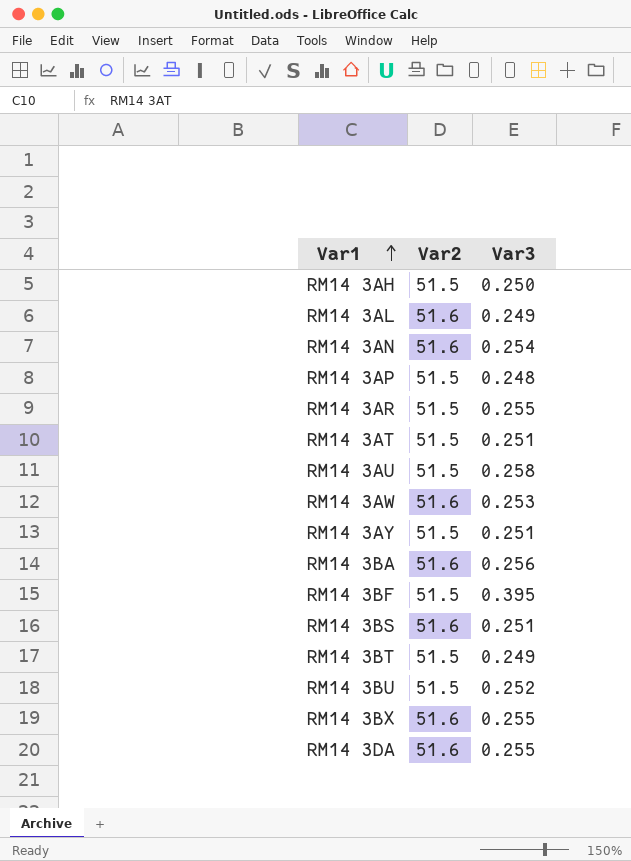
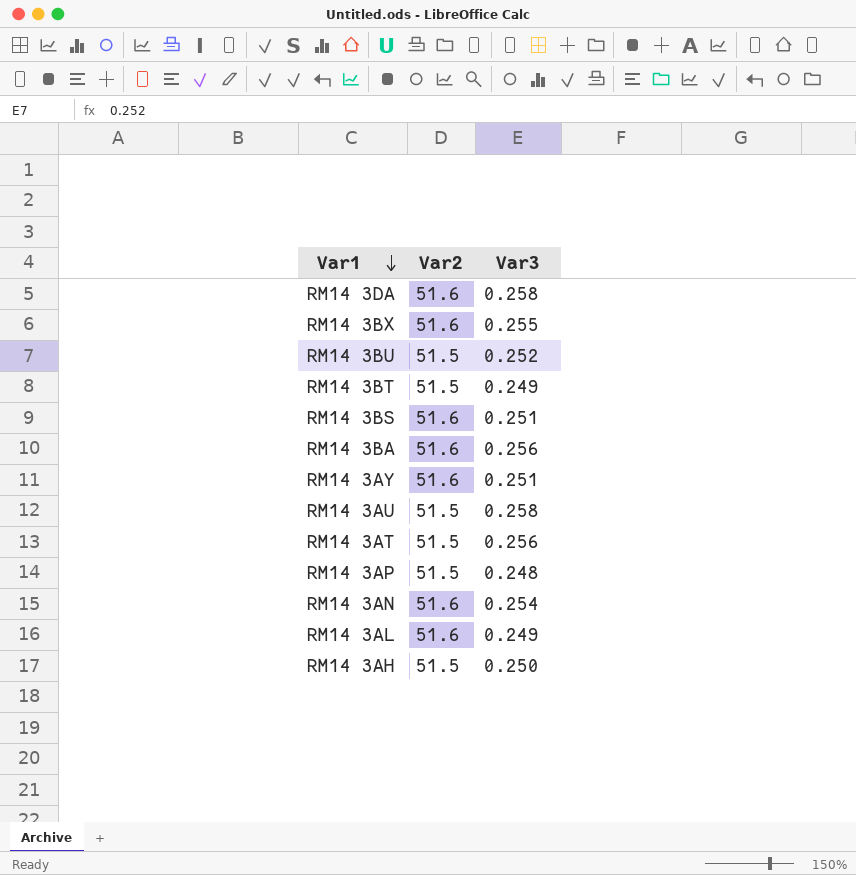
row order: Var1 ascending -> Var1 descending
row RM14 3AR: 51.5 | 0.255 -> none
row RM14 3AW: 51.6 | 0.253 -> none
row RM14 3BF: 51.5 | 0.395 -> none
RM14 3DA | Var3: 0.255 -> 0.258
RM14 3AY | Var2: 51.5 -> 51.6
RM14 3AT | Var3: 0.251 -> 0.256

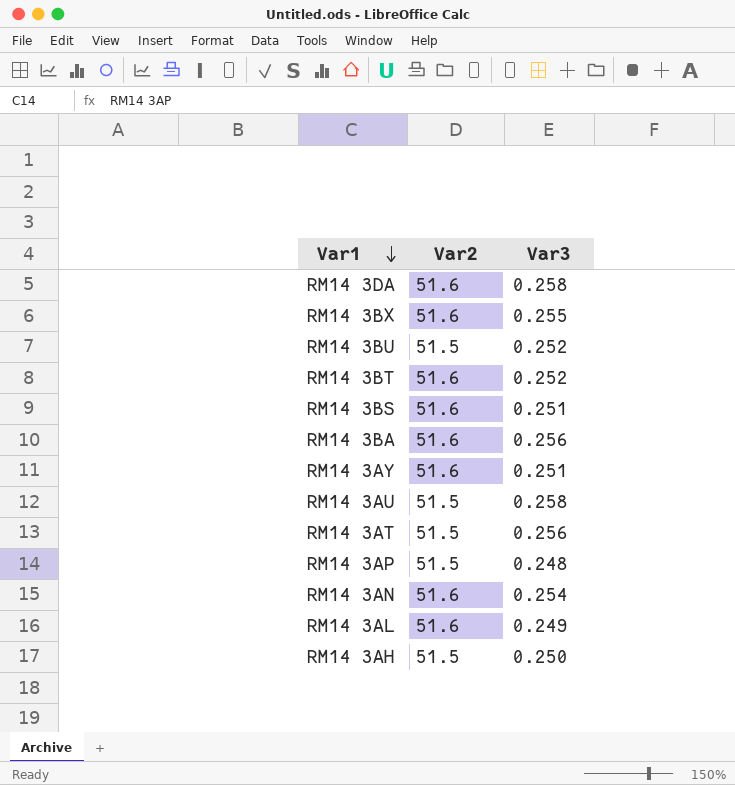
RM14 3BT | Var2: 51.5 -> 51.6
RM14 3BT | Var3: 0.249 -> 0.252

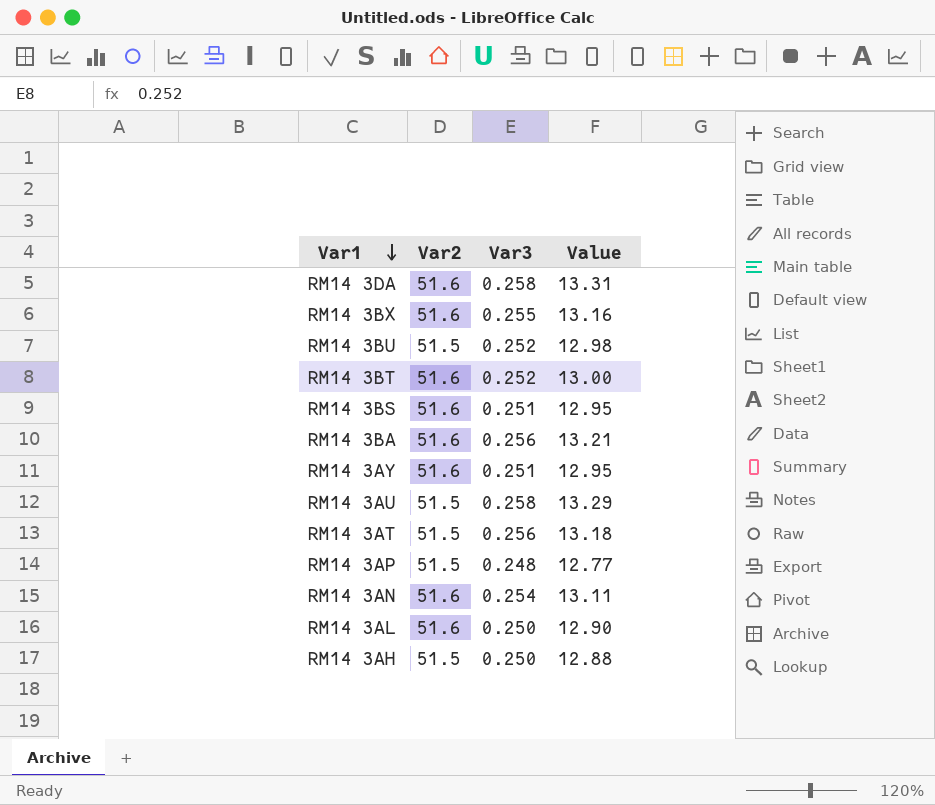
column Value | formula: none -> [Var2] * [Var3]
RM14 3AL | Var3: 0.249 -> 0.250

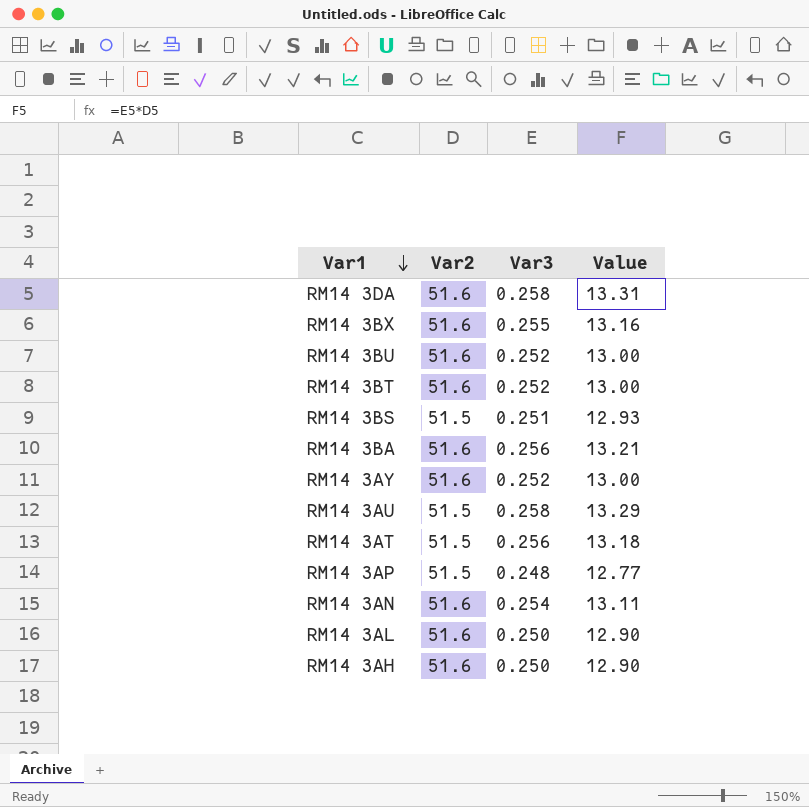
RM14 3BU | Var2: 51.5 -> 51.6
RM14 3BU | Value: 12.98 -> 13.00
RM14 3BS | Var2: 51.6 -> 51.5
RM14 3BS | Value: 12.95 -> 12.93
RM14 3AY | Var3: 0.251 -> 0.252
RM14 3AY | Value: 12.95 -> 13.00
RM14 3AH | Var2: 51.5 -> 51.6
RM14 3AH | Value: 12.88 -> 12.90

